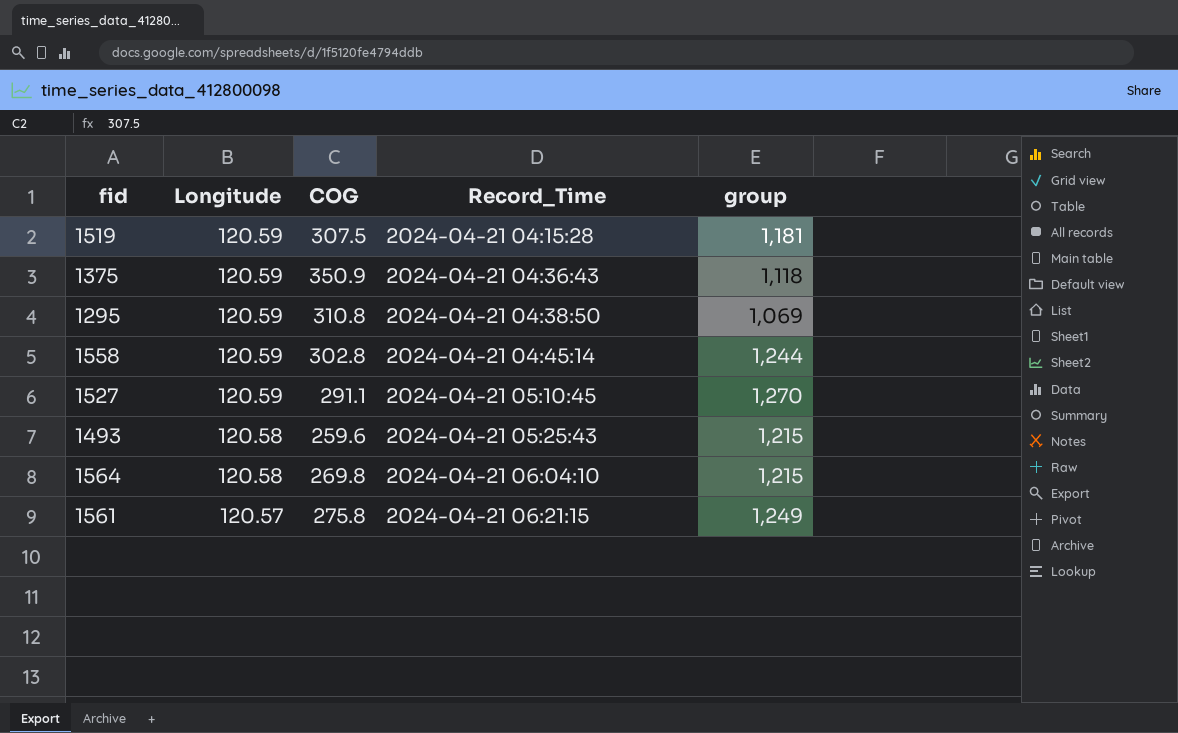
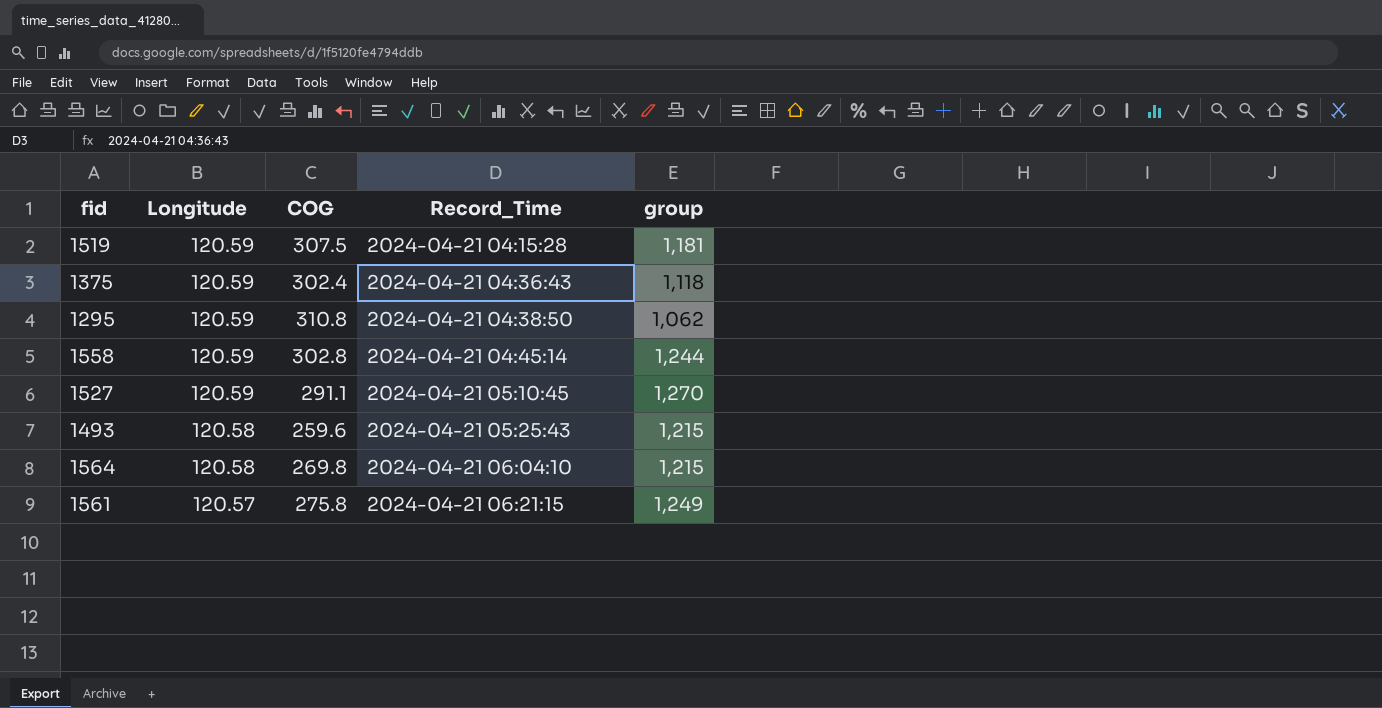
1375 | COG: 350.9 -> 302.4
1295 | group: 1,069 -> 1,062

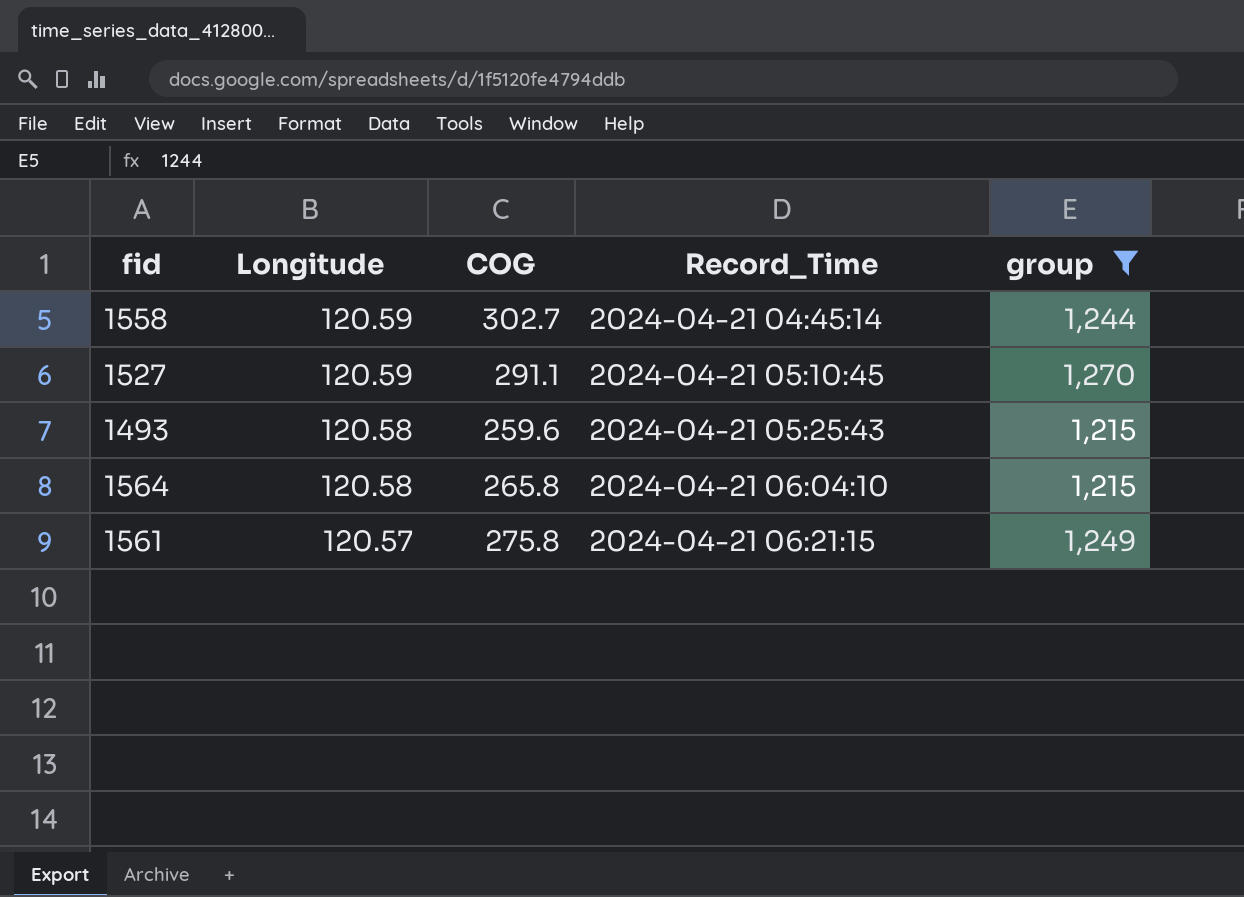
filter: none -> group >= 1,215
1558 | COG: 302.8 -> 302.7
1564 | COG: 269.8 -> 265.8

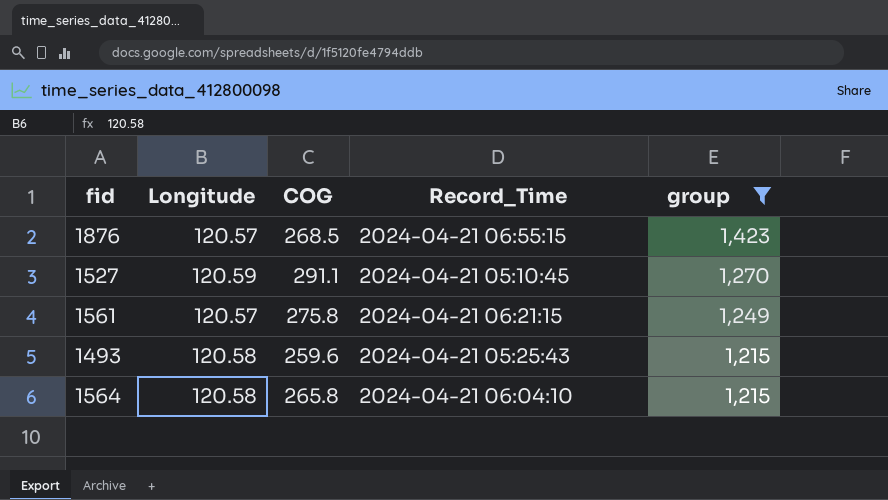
row order: Longitude descending -> group descending
row 1558: 120.59 | 302.7 | 2024-04-21 04:45:14 | 1,244 -> none
row 1876: none -> 120.57 | 268.5 | 2024-04-21 06:55:15 | 1,423

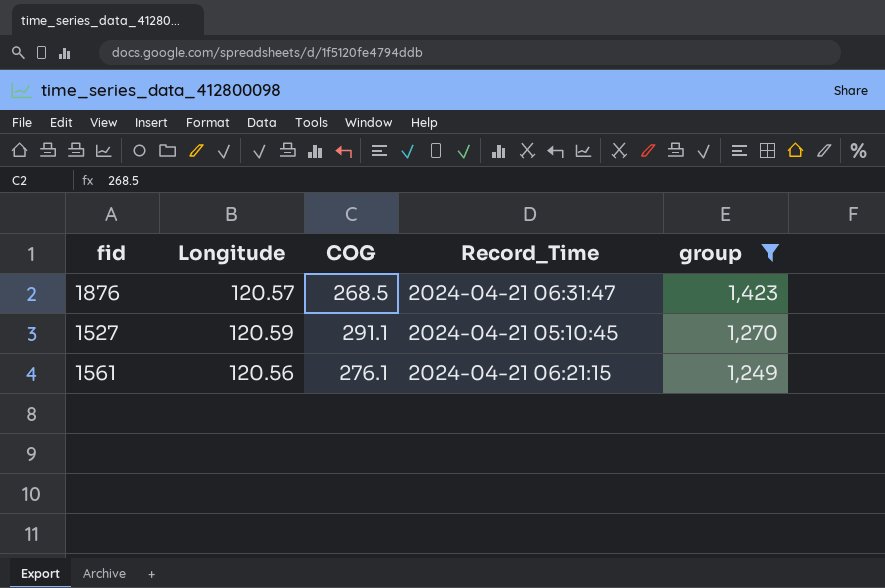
row 1493: 120.58 | 259.6 | 2024-04-21 05:25:43 | 1,215 -> none
row 1564: 120.58 | 265.8 | 2024-04-21 06:04:10 | 1,215 -> none
1876 | Record_Time: 2024-04-21 06:55:15 -> 2024-04-21 06:31:47
1561 | Longitude: 120.57 -> 120.56
1561 | COG: 275.8 -> 276.1

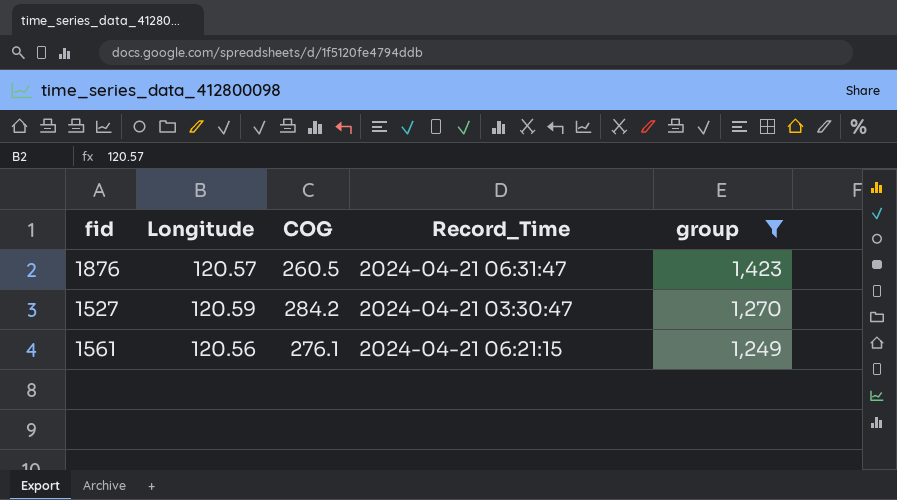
1876 | COG: 268.5 -> 260.5
1527 | COG: 291.1 -> 284.2
1527 | Record_Time: 2024-04-21 05:10:45 -> 2024-04-21 03:30:47

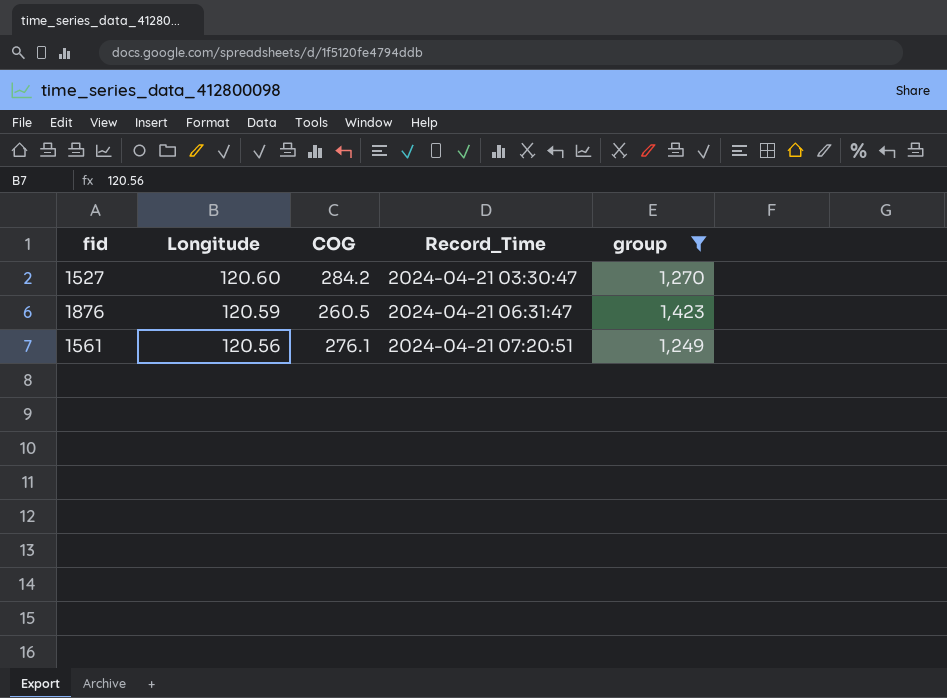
row order: group descending -> Longitude descending
1527 | Longitude: 120.59 -> 120.60
1876 | Longitude: 120.57 -> 120.59
1561 | Record_Time: 2024-04-21 06:21:15 -> 2024-04-21 07:20:51

